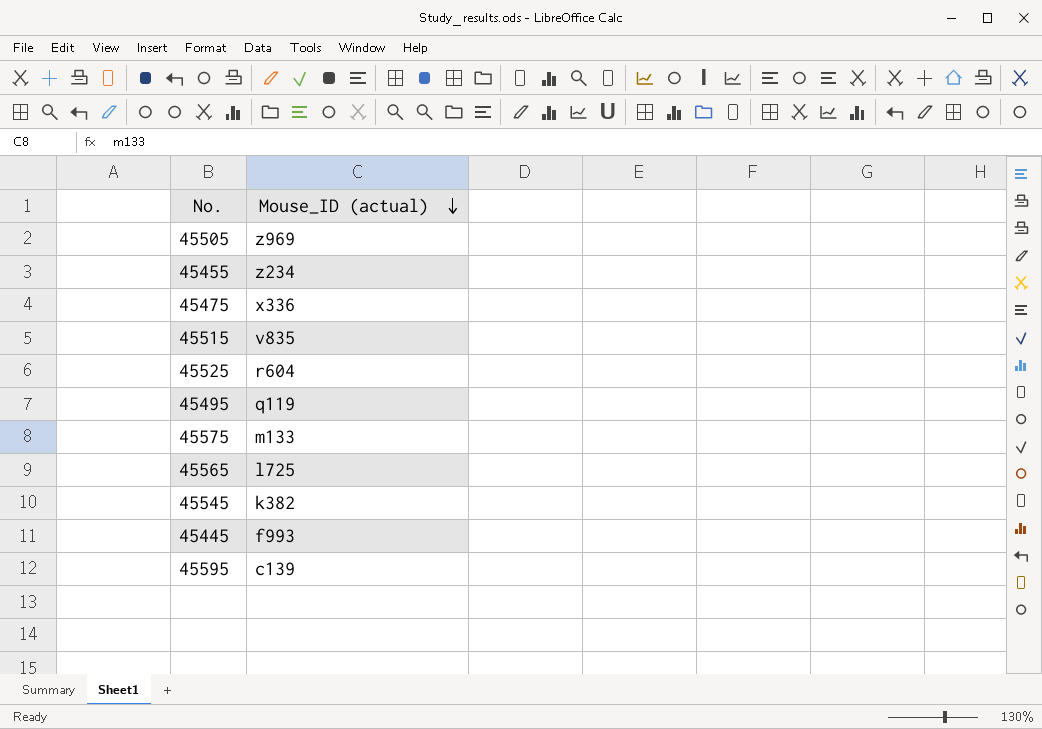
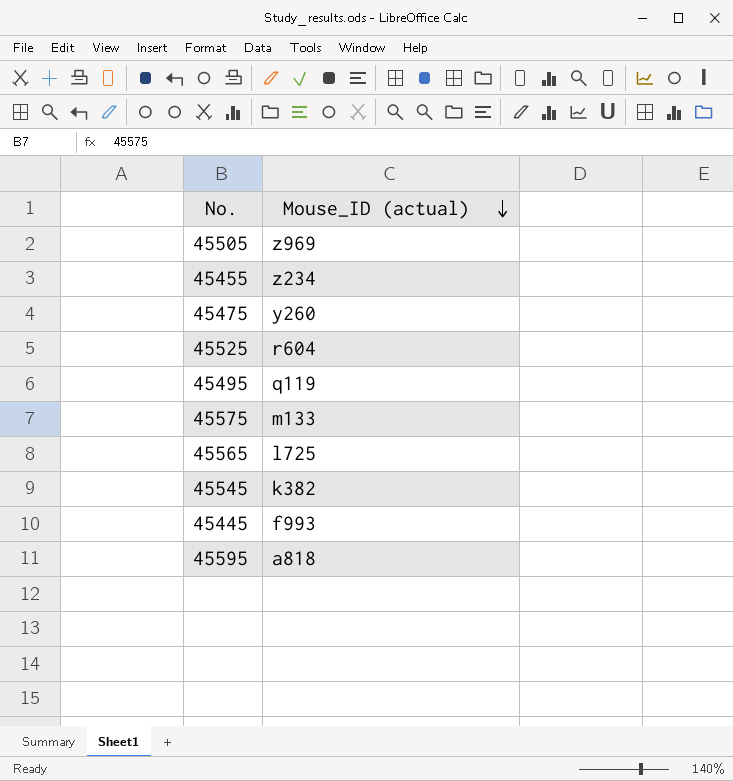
row 45515: v835 -> none
45475 | Mouse_ID (actual): x336 -> y260
45595 | Mouse_ID (actual): c139 -> a818

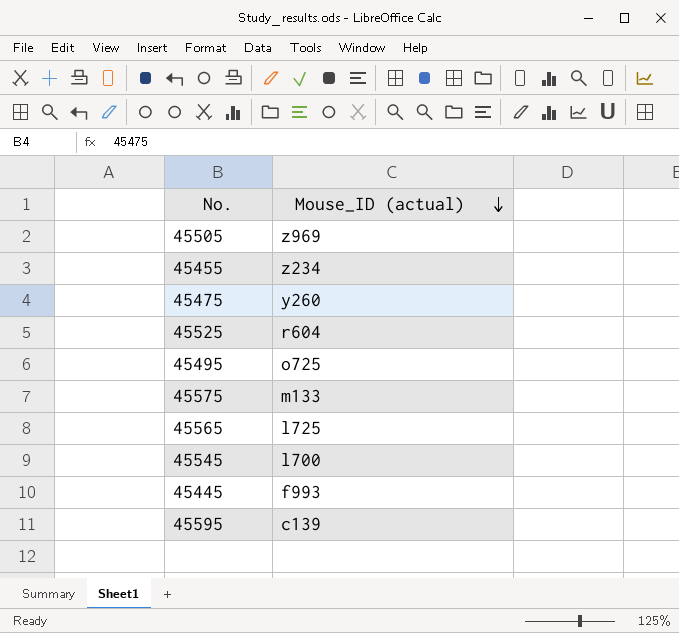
45495 | Mouse_ID (actual): q119 -> o725
45545 | Mouse_ID (actual): k382 -> l700
45595 | Mouse_ID (actual): a818 -> c139

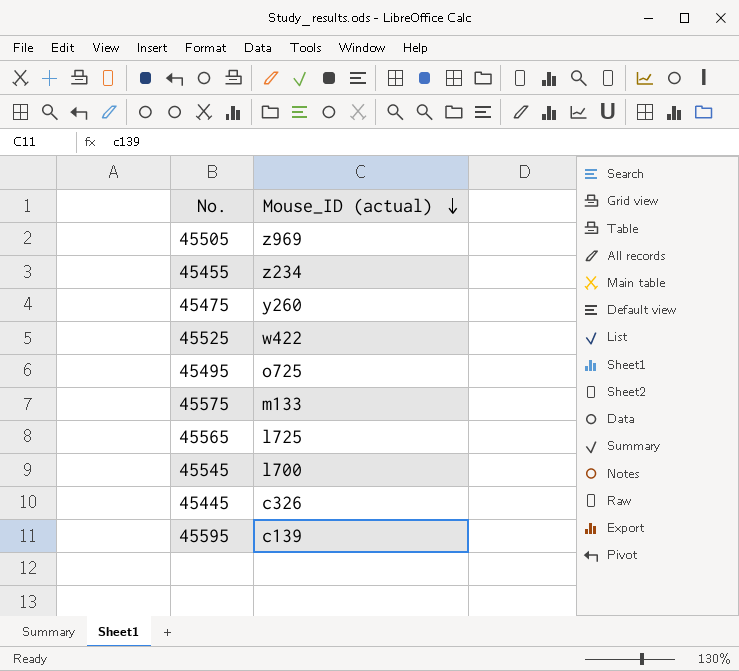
45525 | Mouse_ID (actual): r604 -> w422
45445 | Mouse_ID (actual): f993 -> c326

